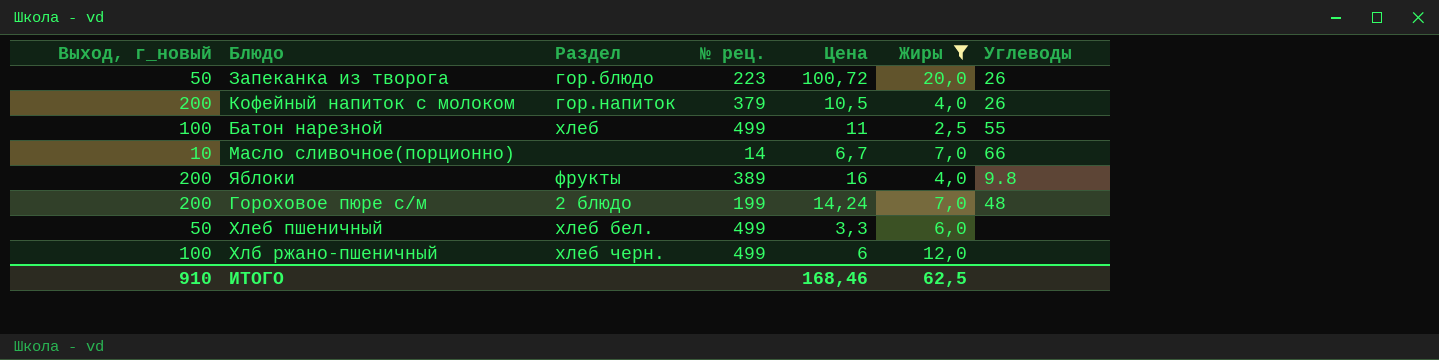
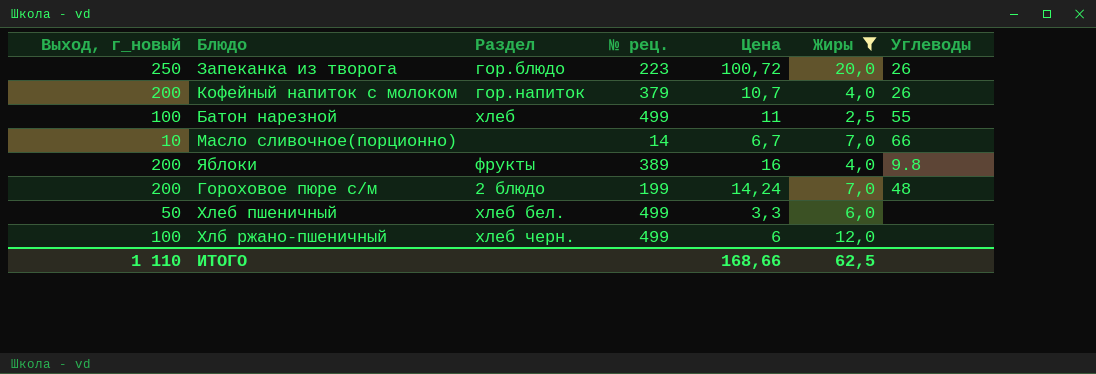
Запеканка из творога | Выход, г_новый: 50 -> 250
Кофейный напиток с молоком | Цена: 10,5 -> 10,7
ИТОГО | Выход, г_новый: 910 -> 1 110
ИТОГО | Цена: 168,46 -> 168,66

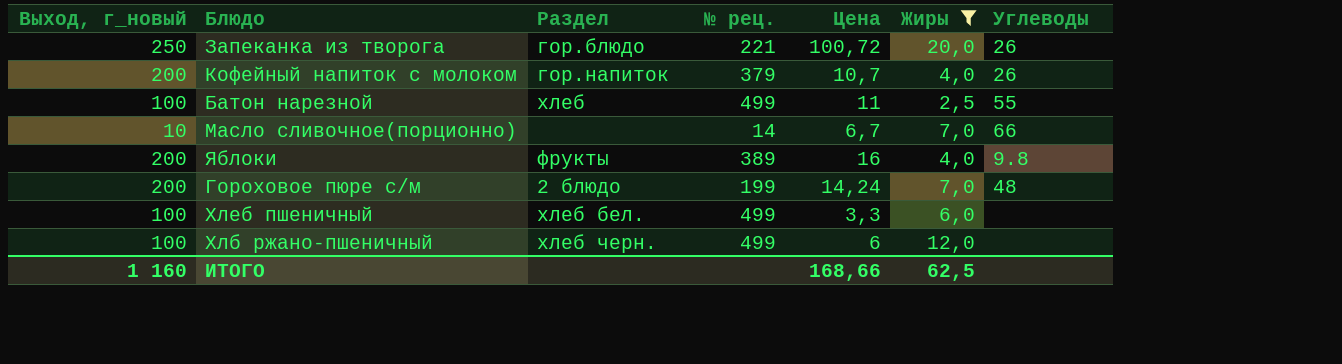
Запеканка из творога | № рец.: 223 -> 221
Хлеб пшеничный | Выход, г_новый: 50 -> 100
ИТОГО | Выход, г_новый: 1 110 -> 1 160

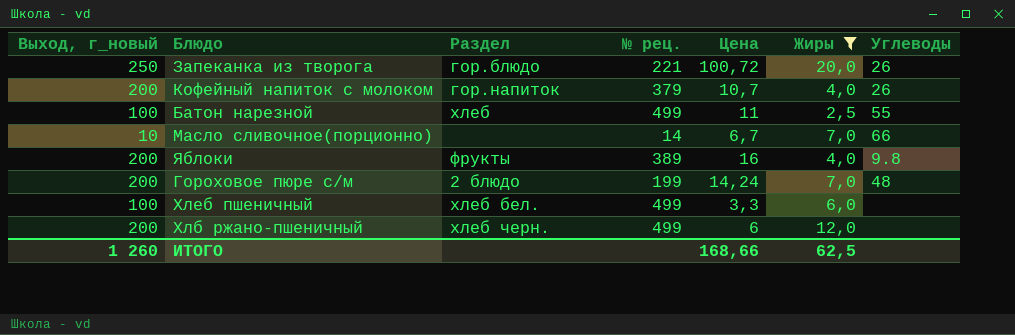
Хлб ржано-пшеничный | Выход, г_новый: 100 -> 200
ИТОГО | Выход, г_новый: 1 160 -> 1 260

